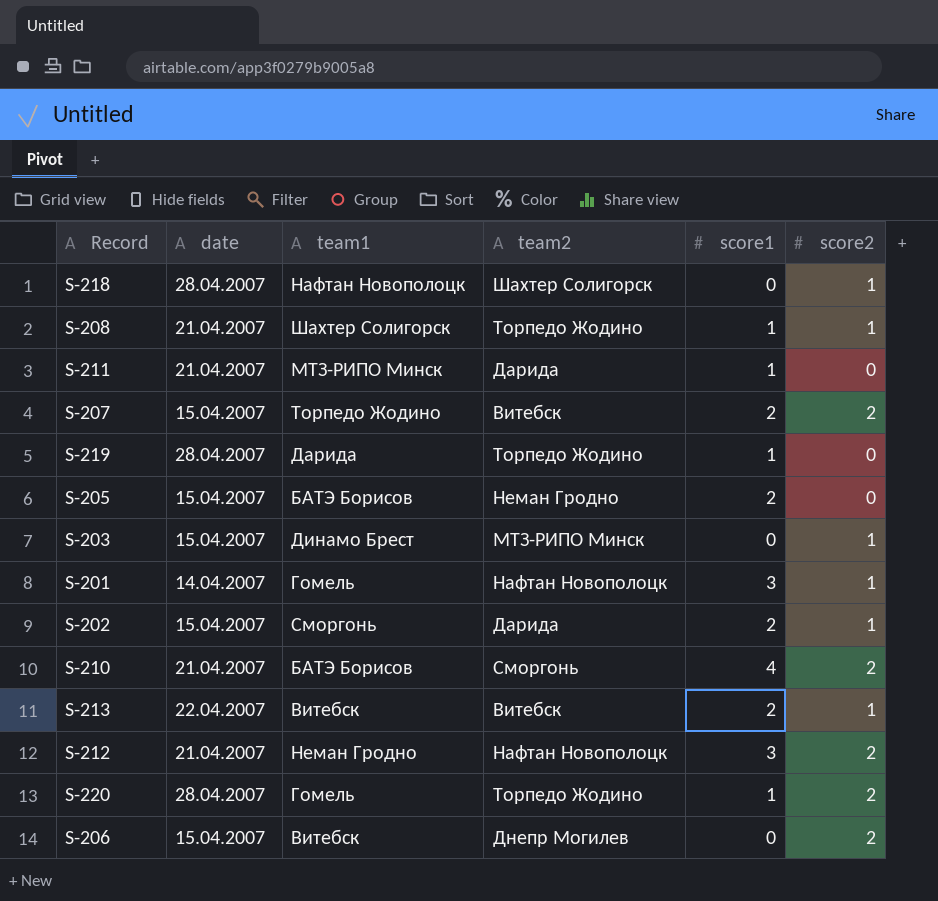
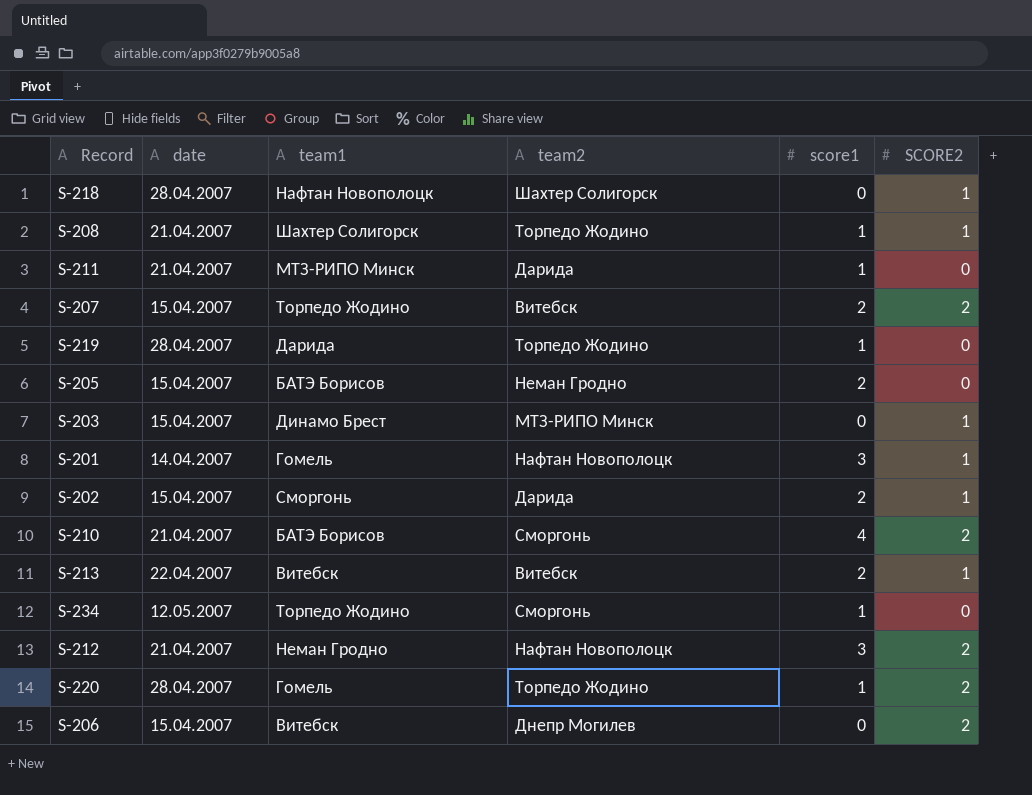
column name: score2 -> SCORE2
row S-234: none -> 12.05.2007 | Торпедо Жодино | Сморгонь | 1 | 0

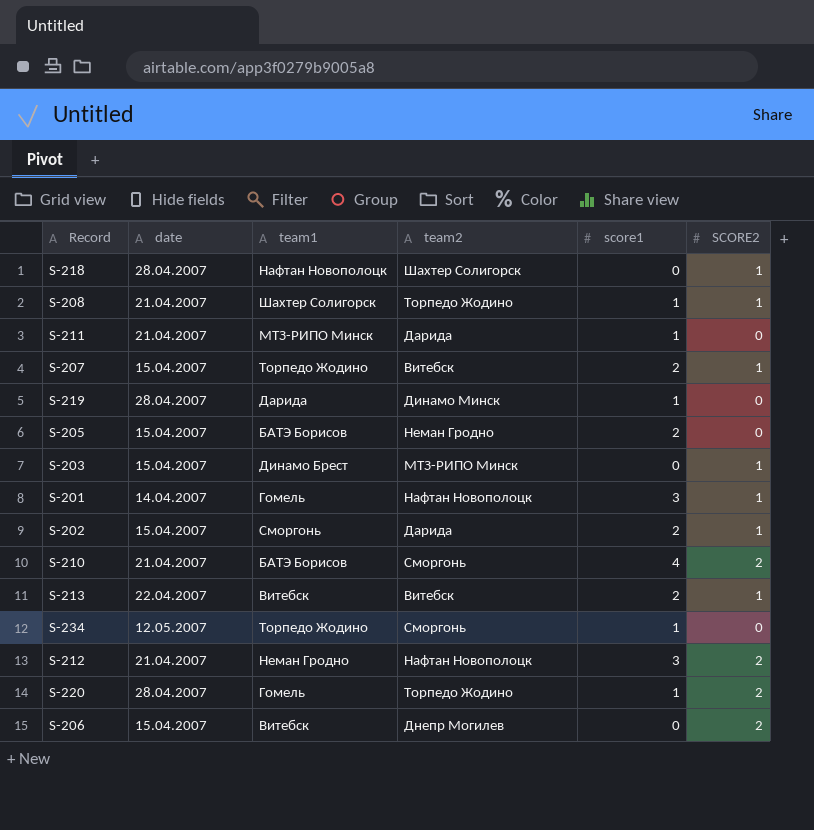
S-207 | SCORE2: 2 -> 1
S-219 | team2: Торпедо Жодино -> Динамо Минск

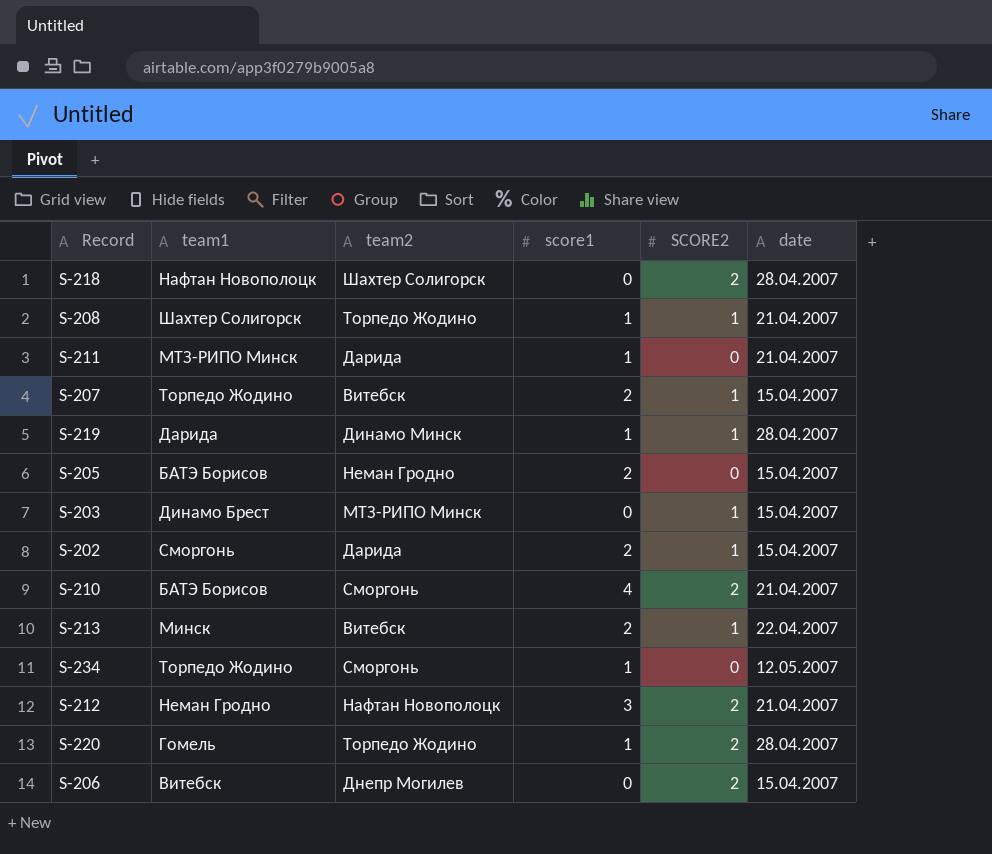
column date | position: 2 -> 6
row S-201: 14.04.2007 | Гомель | Нафтан Новополоцк | 3 | 1 -> none
S-218 | SCORE2: 1 -> 2
S-219 | SCORE2: 0 -> 1
S-213 | team1: Витебск -> Минск

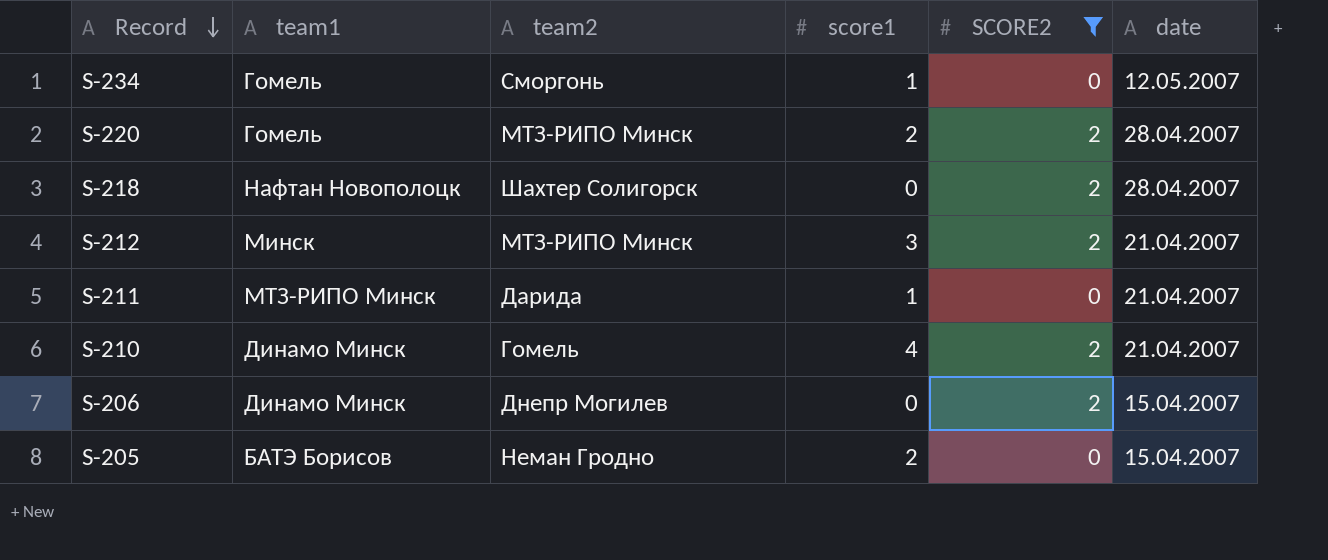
filter: none -> SCORE2 != 1
row order: none -> Record descending
S-234 | team1: Торпедо Жодино -> Гомель
S-220 | team2: Торпедо Жодино -> МТЗ-РИПО Минск
S-220 | score1: 1 -> 2
S-212 | team1: Неман Гродно -> Минск
S-212 | team2: Нафтан Новополоцк -> МТЗ-РИПО Минск
S-210 | team1: БАТЭ Борисов -> Динамо Минск
S-210 | team2: Сморгонь -> Гомель
S-206 | team1: Витебск -> Динамо Минск

